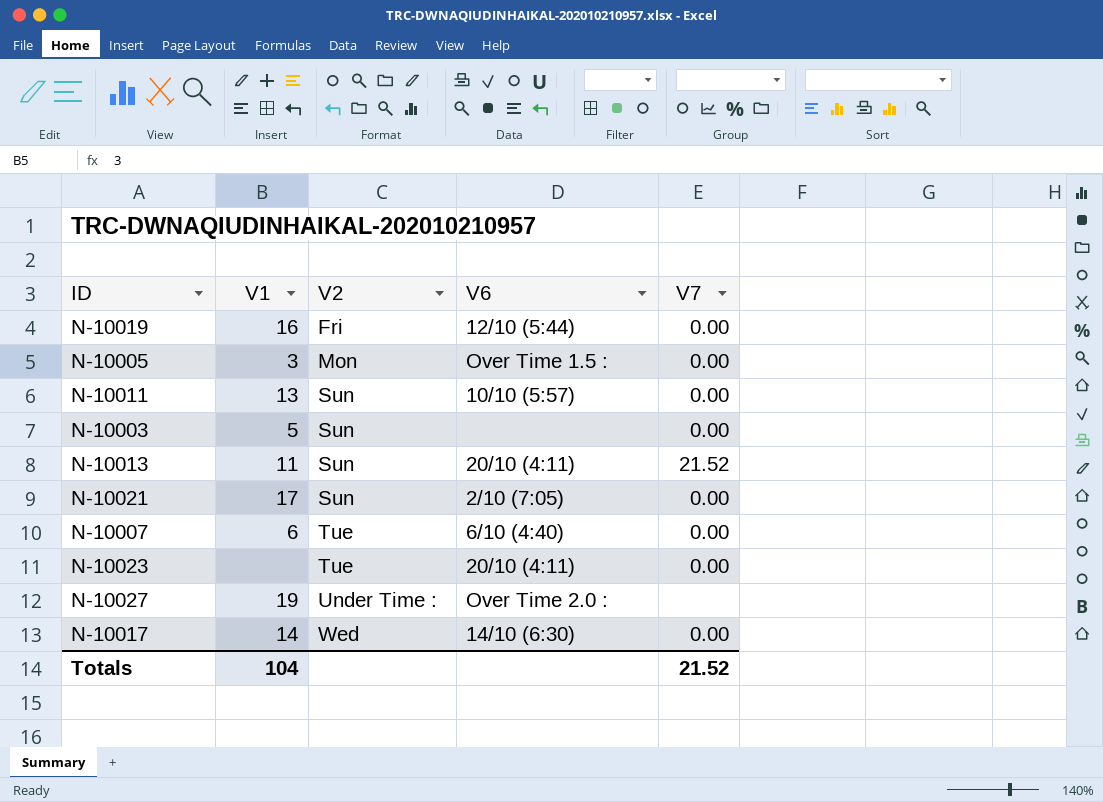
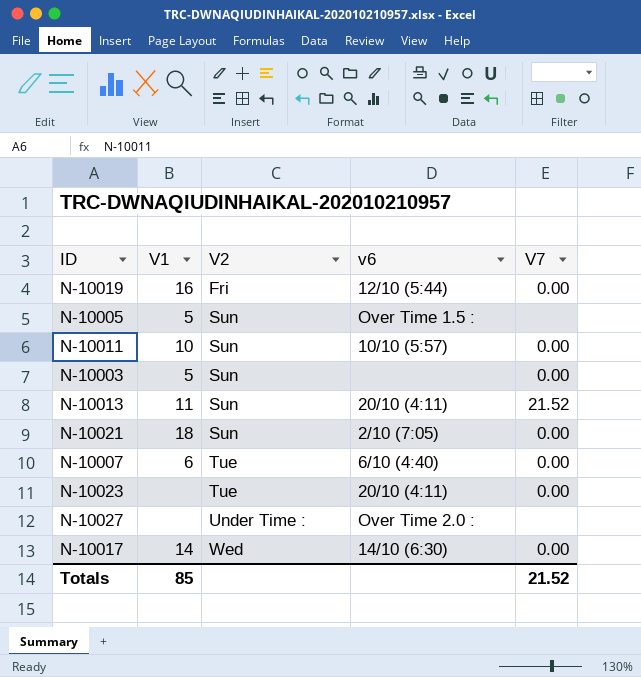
column name: V6 -> v6
N-10005 | V1: 3 -> 5
N-10005 | V2: Mon -> Sun
N-10005 | V7: 0.00 -> none
N-10011 | V1: 13 -> 10
N-10021 | V1: 17 -> 18
N-10027 | V1: 19 -> none
Totals | V1: 104 -> 85

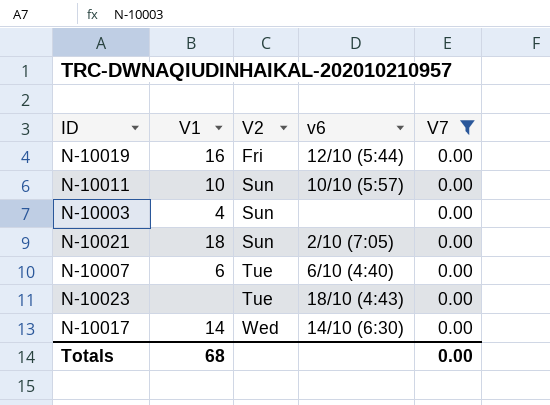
filter: none -> V7 = 0.00
N-10003 | V1: 5 -> 4
N-10023 | v6: 20/10 (4:11) -> 18/10 (4:43)
Totals | V1: 85 -> 68
Totals | V7: 21.52 -> 0.00

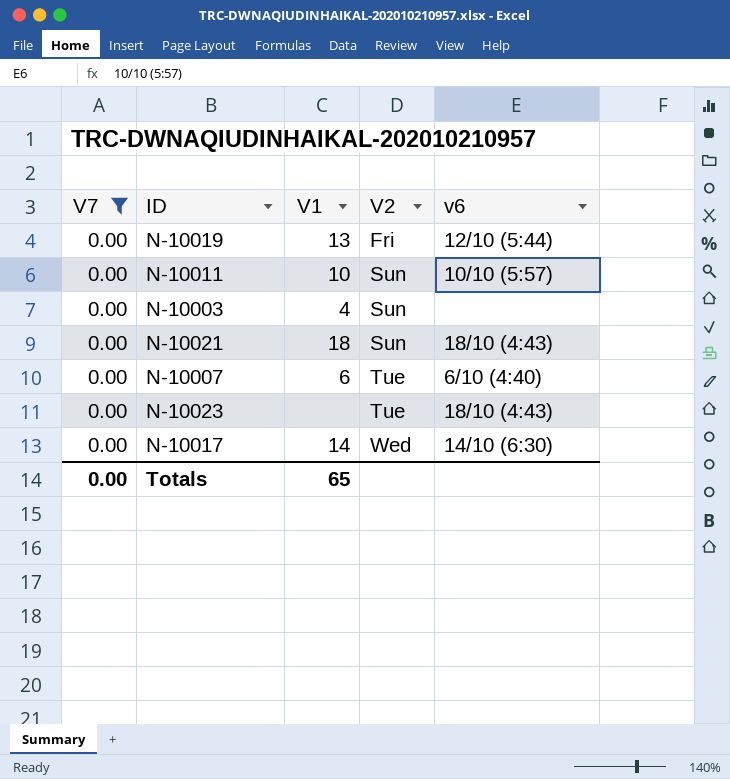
column V7 | position: 5 -> 1
N-10019 | V1: 16 -> 13
N-10021 | v6: 2/10 (7:05) -> 18/10 (4:43)
Totals | V1: 68 -> 65

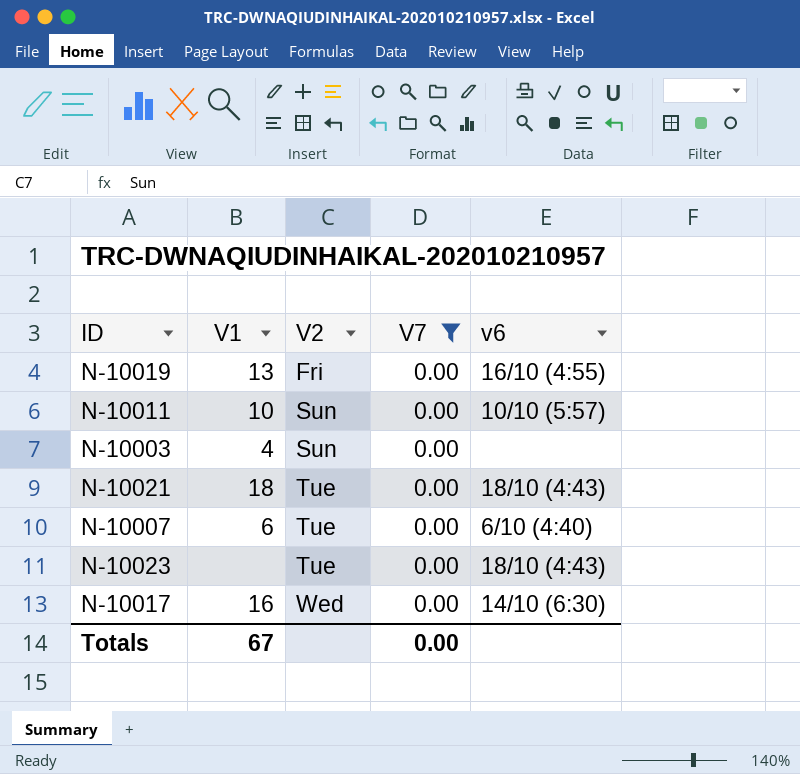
column V7 | position: 1 -> 4
N-10019 | v6: 12/10 (5:44) -> 16/10 (4:55)
N-10021 | V2: Sun -> Tue
N-10017 | V1: 14 -> 16
Totals | V1: 65 -> 67

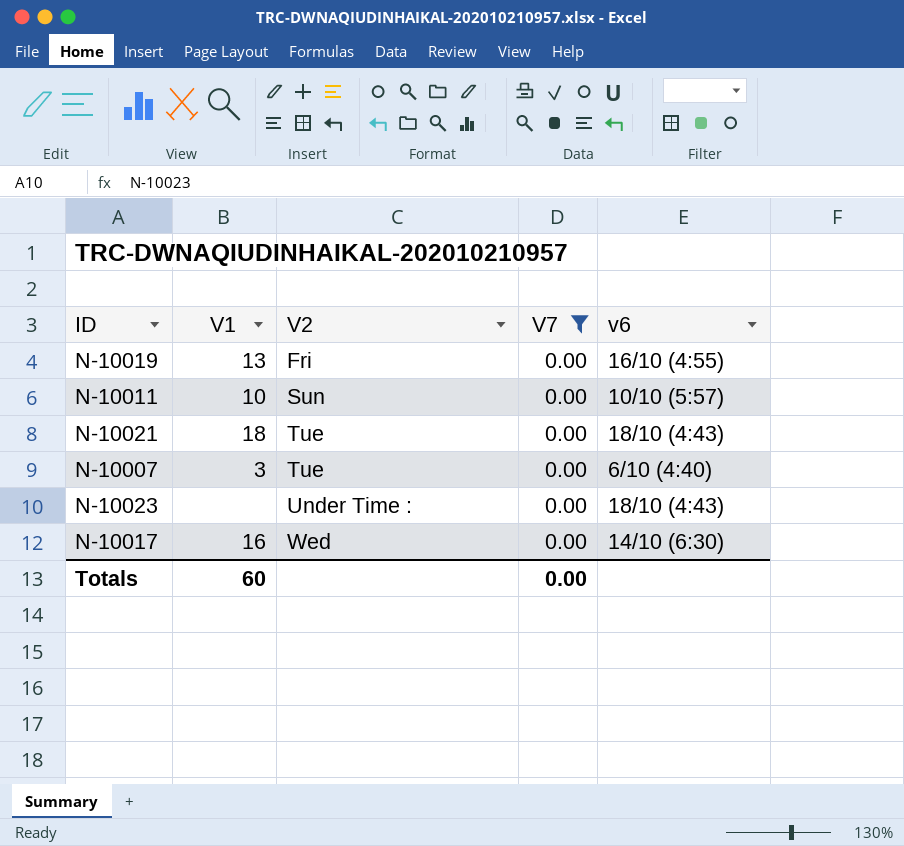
row N-10003: 4 | Sun | 0.00 | none -> none
N-10007 | V1: 6 -> 3
N-10023 | V2: Tue -> Under Time :
Totals | V1: 67 -> 60

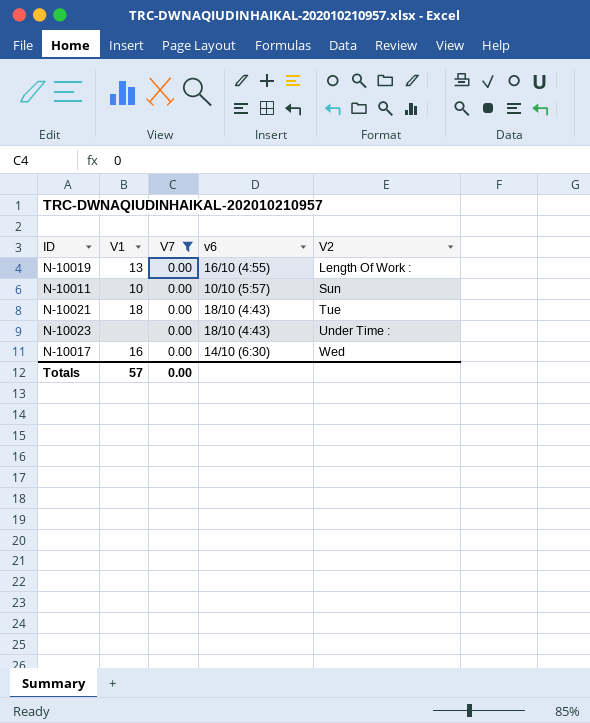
column V2 | position: 3 -> 5
row N-10007: 3 | Tue | 0.00 | 6/10 (4:40) -> none
N-10019 | V2: Fri -> Length Of Work :
Totals | V1: 60 -> 57

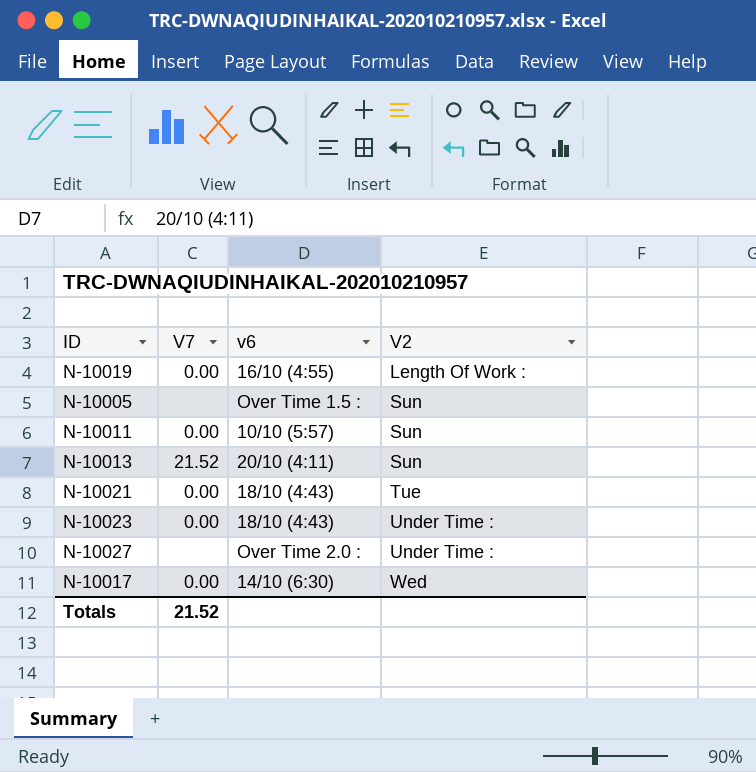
filter: V7 = 0.00 -> none
column V1 | position: 2 -> none
Totals | V7: 0.00 -> 21.52

